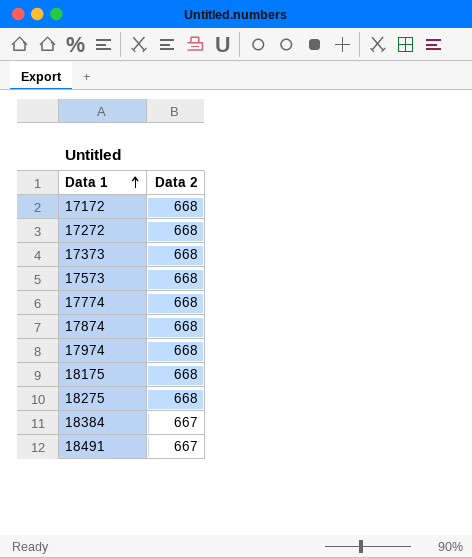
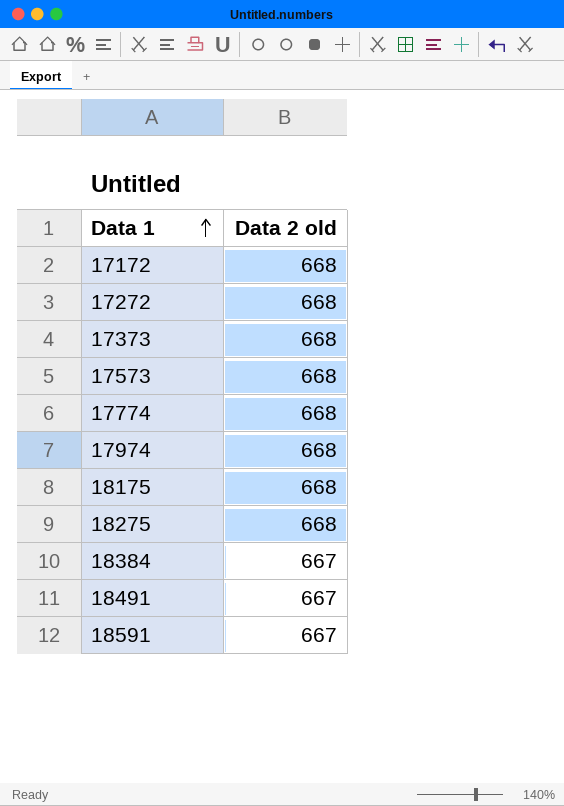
column name: Data 2 -> Data 2 old
row 17874: 668 -> none
row 18591: none -> 667

